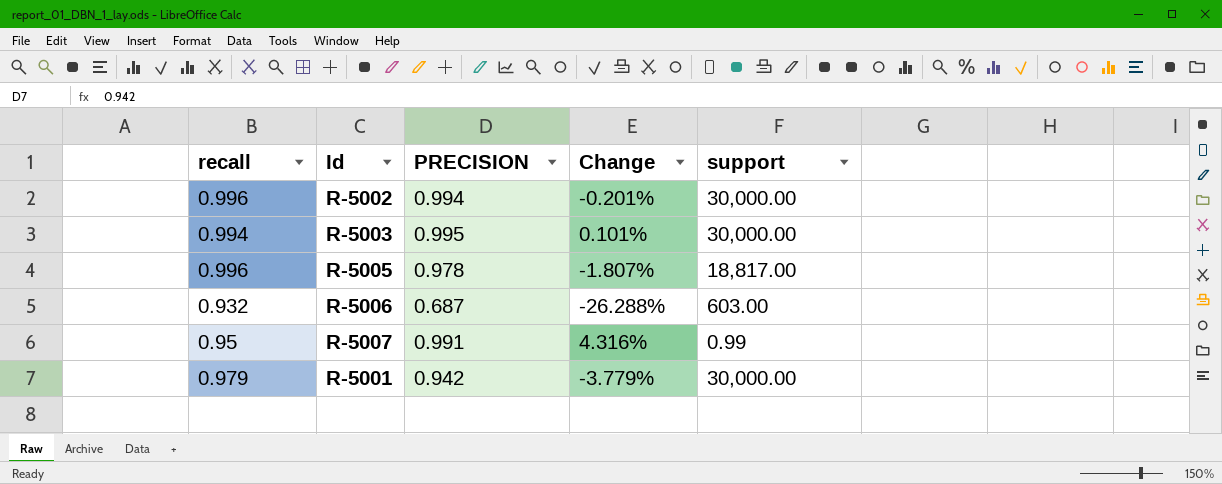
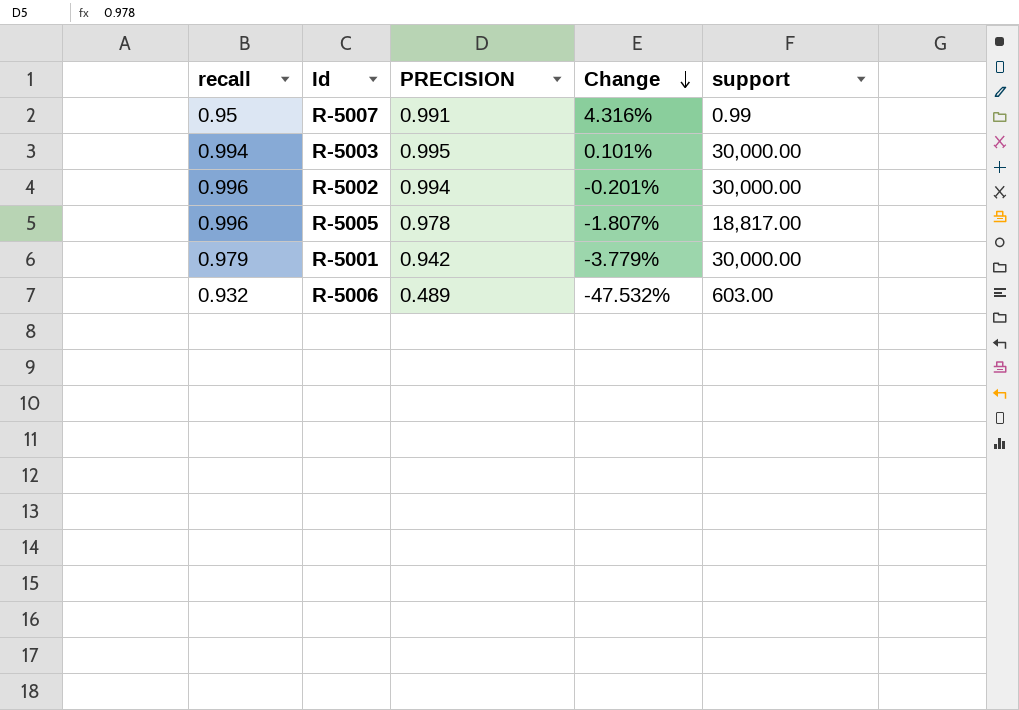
row order: none -> Change descending
R-5006 | PRECISION: 0.687 -> 0.489
R-5006 | Change: -26.288% -> -47.532%

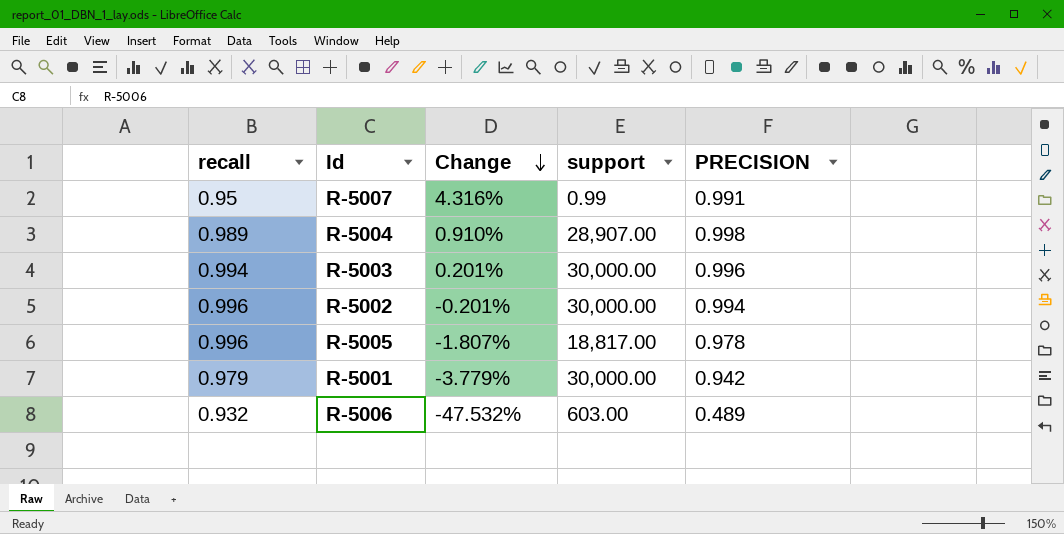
column PRECISION | position: 3 -> 5
row R-5004: none -> 0.989 | 0.910% | 28,907.00 | 0.998
R-5003 | Change: 0.101% -> 0.201%
R-5003 | PRECISION: 0.995 -> 0.996

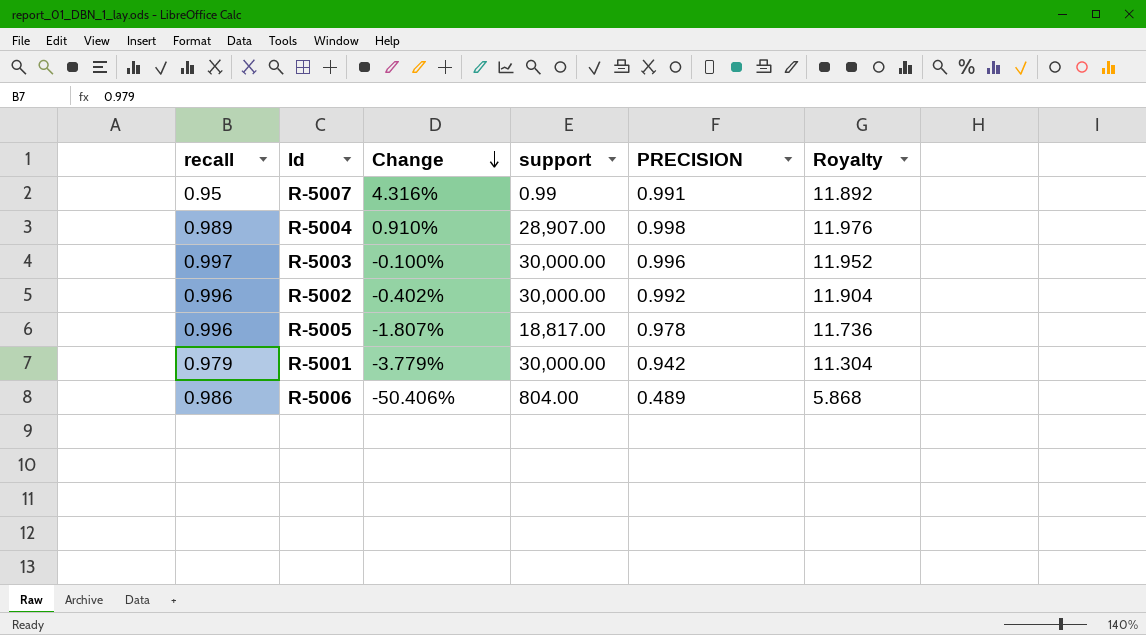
column Royalty | formula: none -> [PRECISION] * 12
R-5003 | recall: 0.994 -> 0.997
R-5003 | Change: 0.201% -> -0.100%
R-5002 | Change: -0.201% -> -0.402%
R-5002 | PRECISION: 0.994 -> 0.992
R-5006 | recall: 0.932 -> 0.986
R-5006 | Change: -47.532% -> -50.406%
R-5006 | support: 603.00 -> 804.00

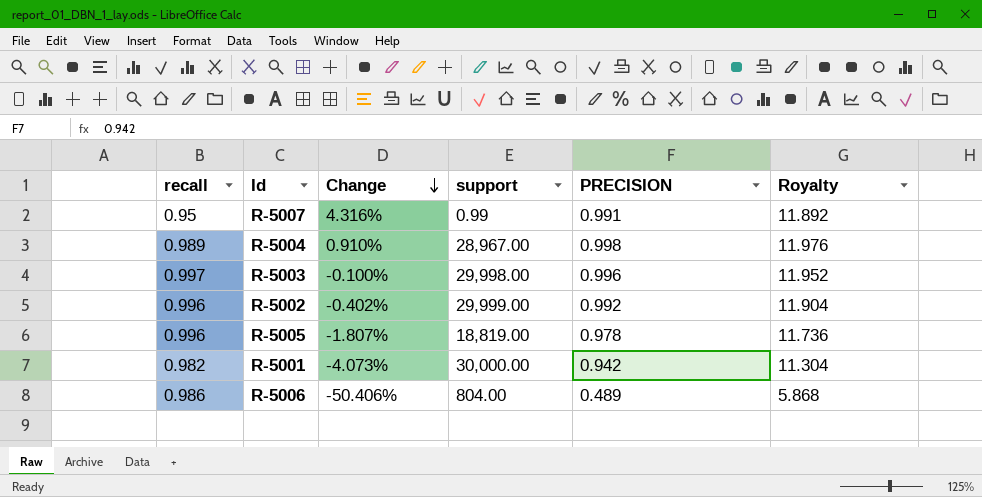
R-5004 | support: 28,907.00 -> 28,967.00
R-5003 | support: 30,000.00 -> 29,998.00
R-5002 | support: 30,000.00 -> 29,999.00
R-5005 | support: 18,817.00 -> 18,819.00
R-5001 | recall: 0.979 -> 0.982
R-5001 | Change: -3.779% -> -4.073%

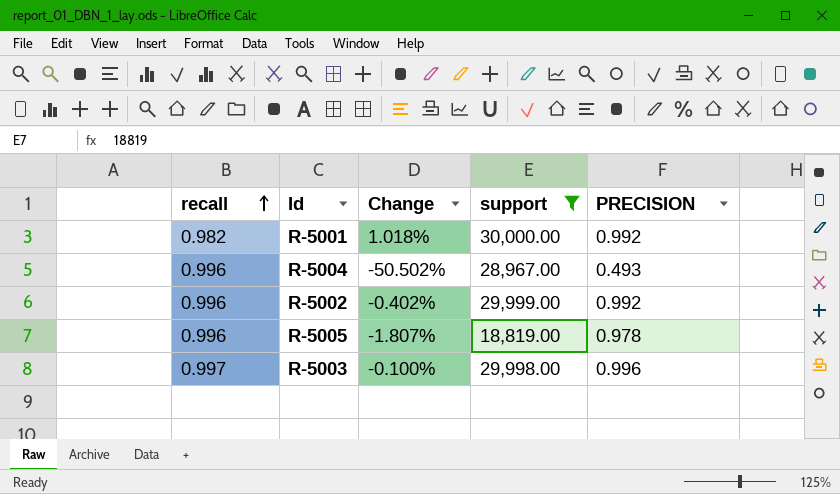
filter: none -> support >= 18,819.00
row order: Change descending -> recall ascending
column Royalty | formula: [PRECISION] * 12 -> none
R-5001 | Change: -4.073% -> 1.018%
R-5001 | PRECISION: 0.942 -> 0.992
R-5004 | recall: 0.989 -> 0.996
R-5004 | Change: 0.910% -> -50.502%
R-5004 | PRECISION: 0.998 -> 0.493

